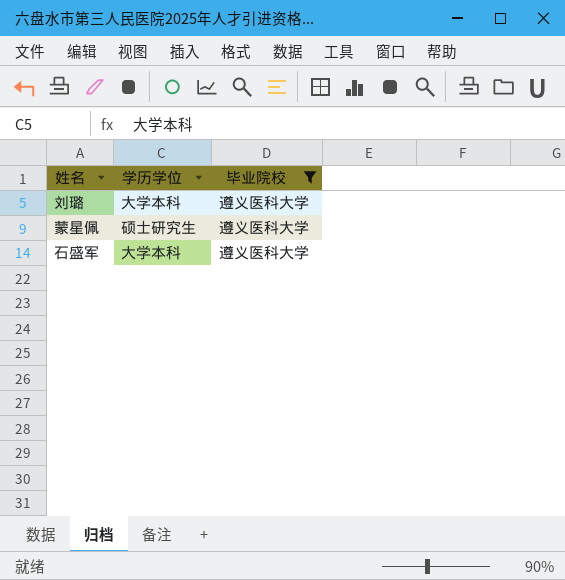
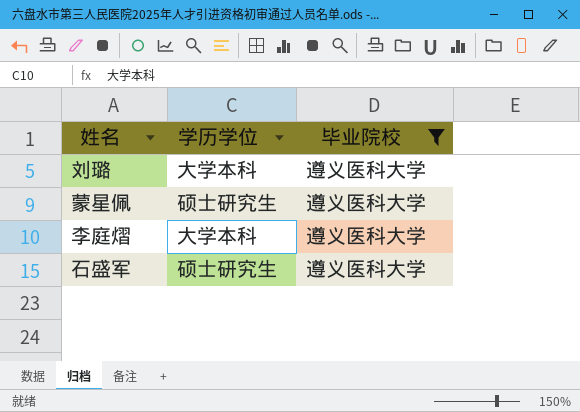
row 李庭熠: none -> 大学本科 | 遵义医科大学
石盛军 | 学历学位: 大学本科 -> 硕士研究生

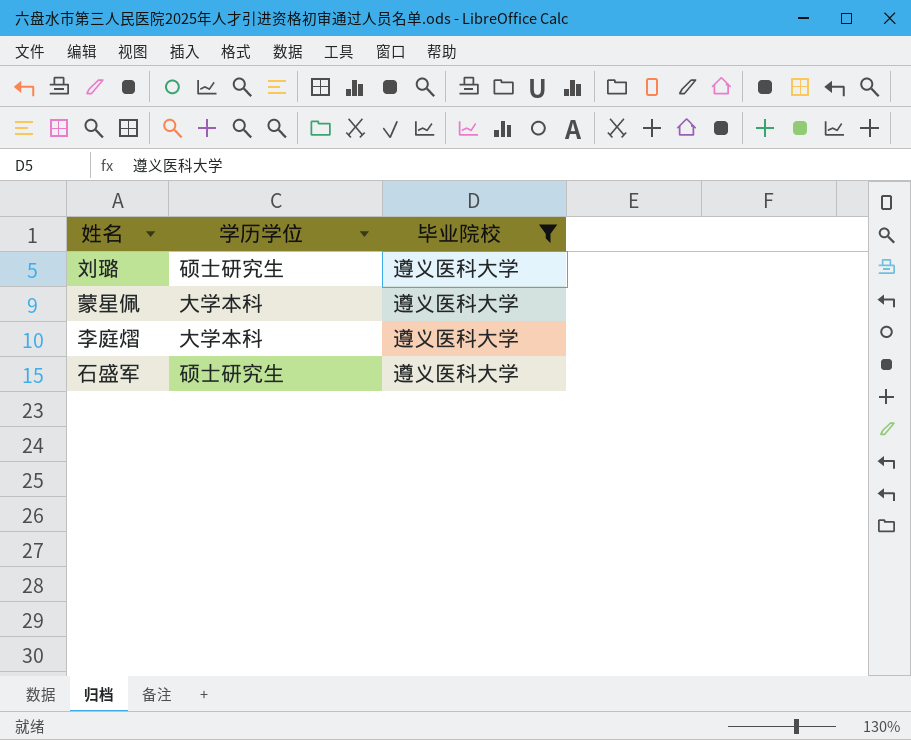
刘璐 | 学历学位: 大学本科 -> 硕士研究生
蒙星佩 | 学历学位: 硕士研究生 -> 大学本科

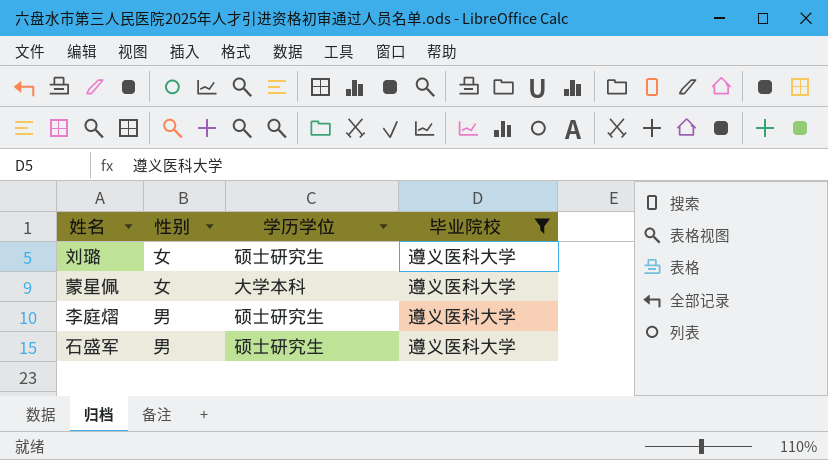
column 性别 | position: none -> 2
李庭熠 | 学历学位: 大学本科 -> 硕士研究生

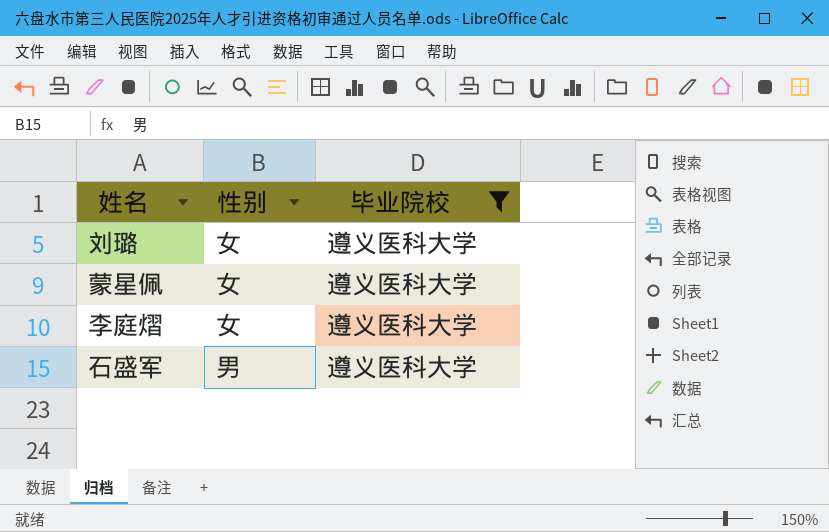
column 学历学位 | position: 3 -> none
李庭熠 | 性别: 男 -> 女

